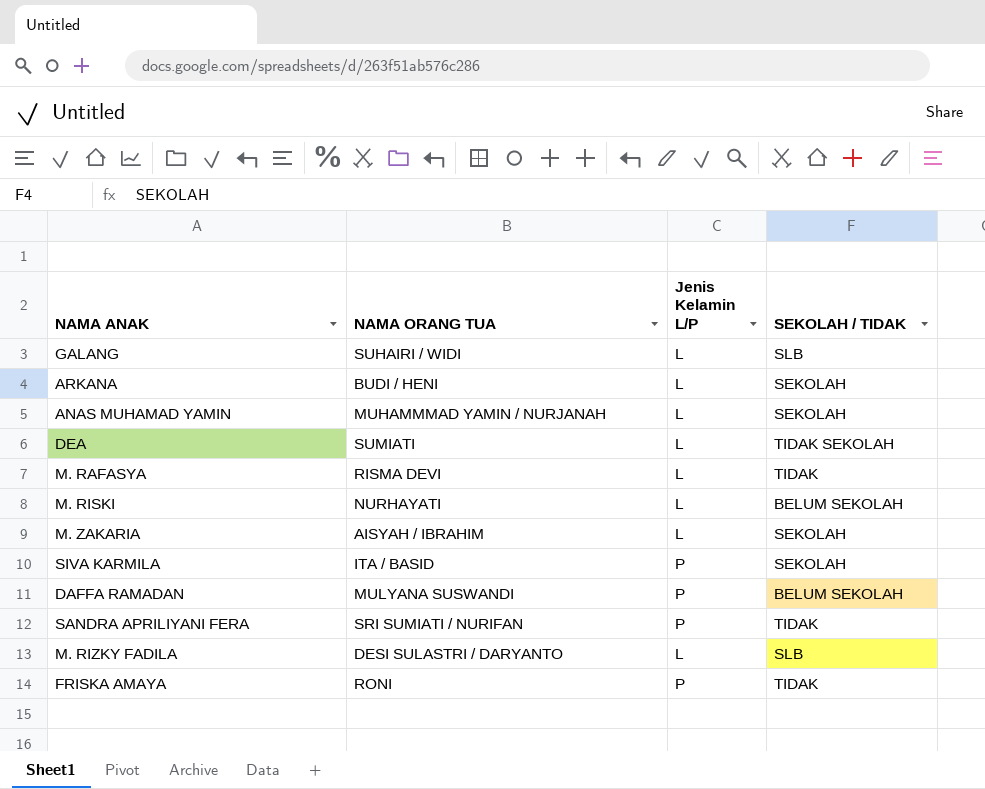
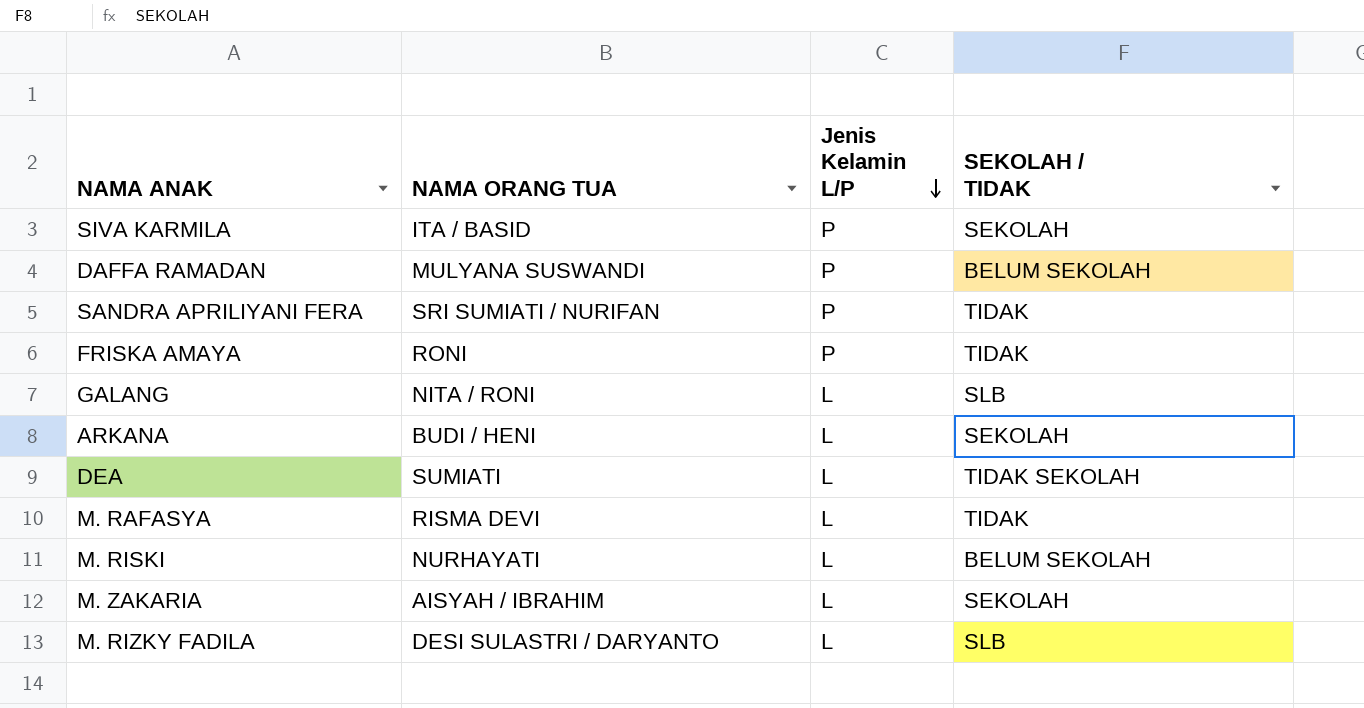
row order: none -> Jenis Kelamin L/P descending
row ANAS MUHAMAD YAMIN: MUHAMMMAD YAMIN / NURJANAH | L | SEKOLAH -> none
GALANG | NAMA ORANG TUA: SUHAIRI / WIDI -> NITA / RONI

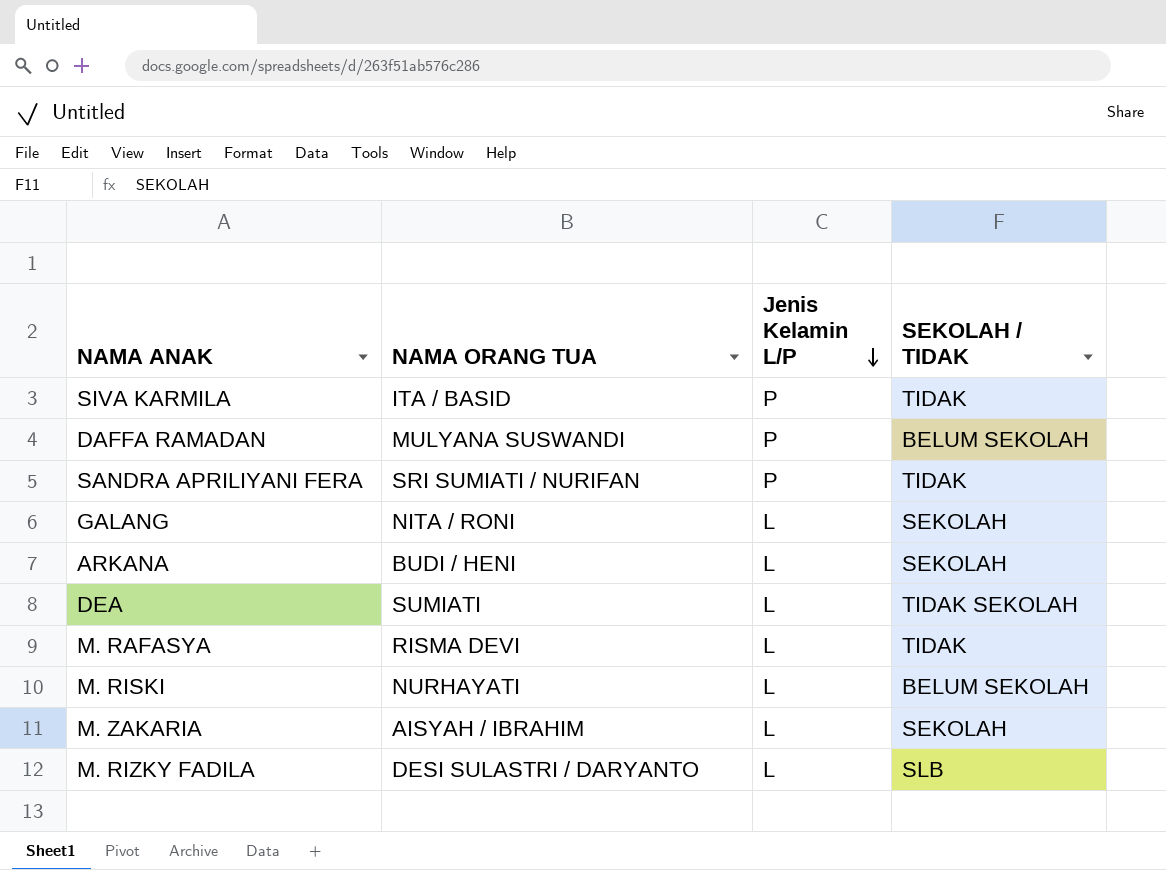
row FRISKA AMAYA: RONI | P | TIDAK -> none
SIVA KARMILA | SEKOLAH / TIDAK: SEKOLAH -> TIDAK
GALANG | SEKOLAH / TIDAK: SLB -> SEKOLAH

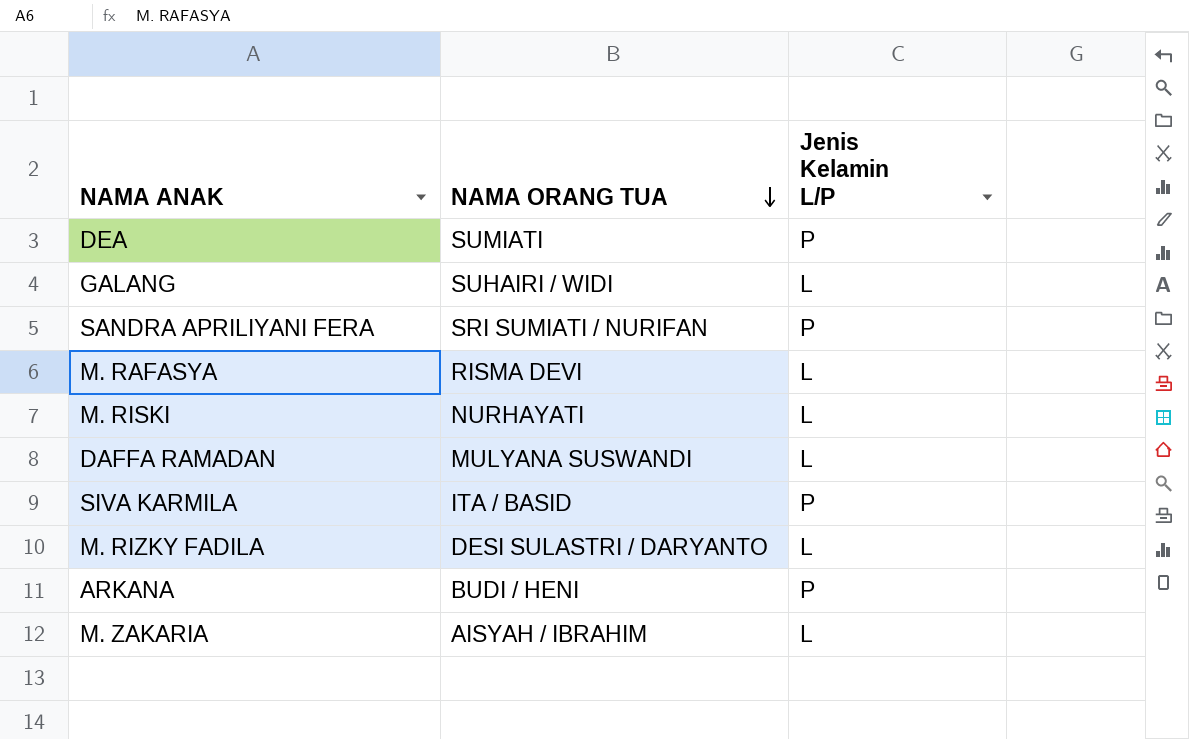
row order: Jenis Kelamin L/P descending -> NAMA ORANG TUA descending
column SEKOLAH / TIDAK | position: 4 -> none
DEA | Jenis Kelamin L/P: L -> P
GALANG | NAMA ORANG TUA: NITA / RONI -> SUHAIRI / WIDI
DAFFA RAMADAN | Jenis Kelamin L/P: P -> L
ARKANA | Jenis Kelamin L/P: L -> P

